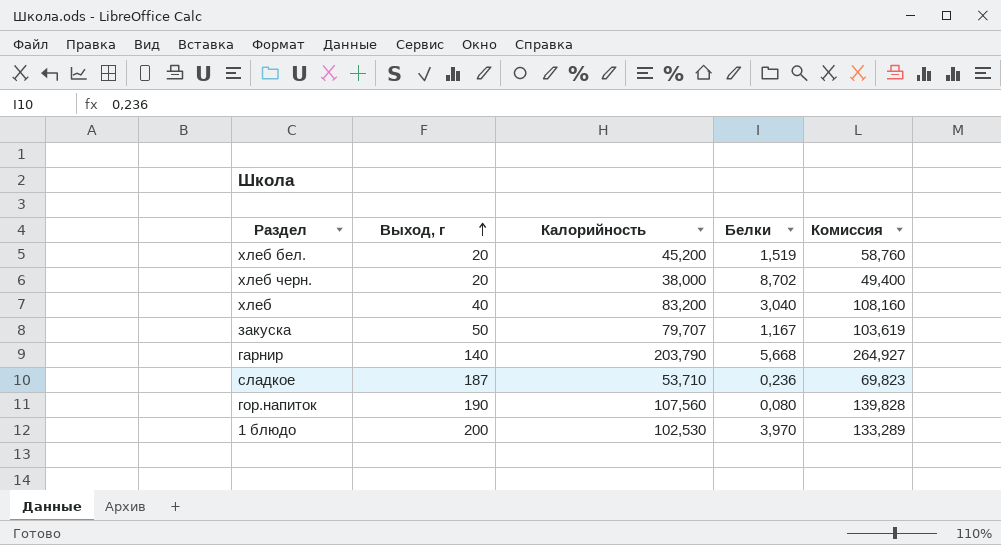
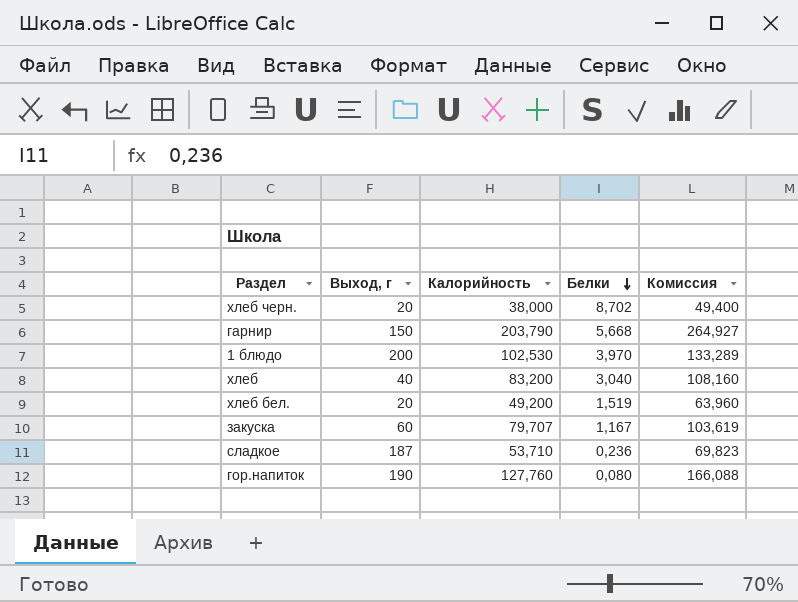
row order: Выход, г ascending -> Белки descending
гарнир | Выход, г: 140 -> 150
хлеб бел. | Калорийность: 45,200 -> 49,200
хлеб бел. | Комиссия: 58,760 -> 63,960
закуска | Выход, г: 50 -> 60
гор.напиток | Калорийность: 107,560 -> 127,760
гор.напиток | Комиссия: 139,828 -> 166,088

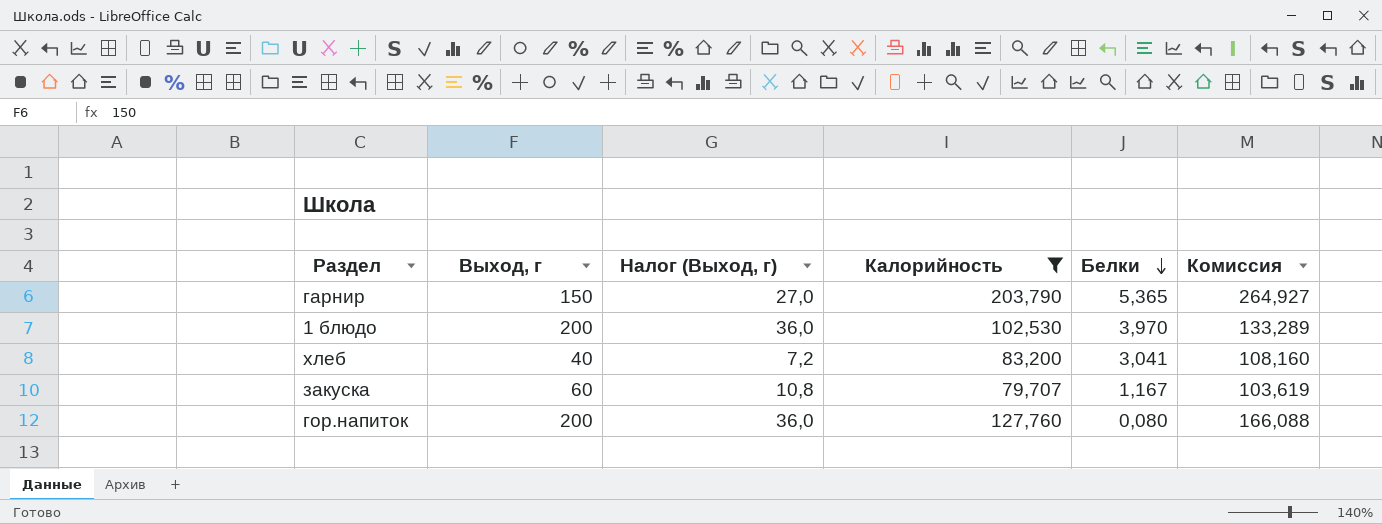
filter: none -> Калорийность >= 79,707
column Налог (Выход, г) | formula: none -> [Выход, г] * 0,18
гарнир | Белки: 5,668 -> 5,365
хлеб | Белки: 3,040 -> 3,041
гор.напиток | Выход, г: 190 -> 200

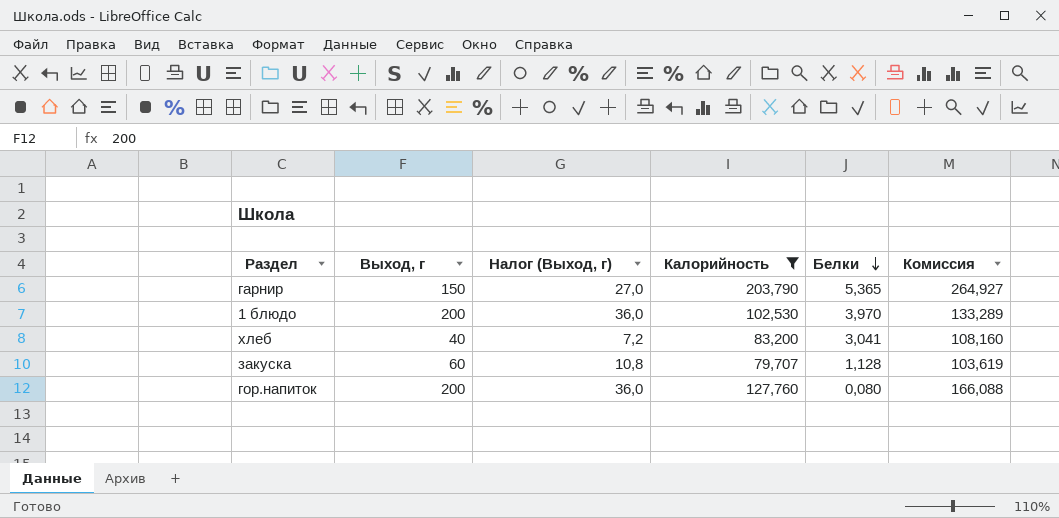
закуска | Белки: 1,167 -> 1,128

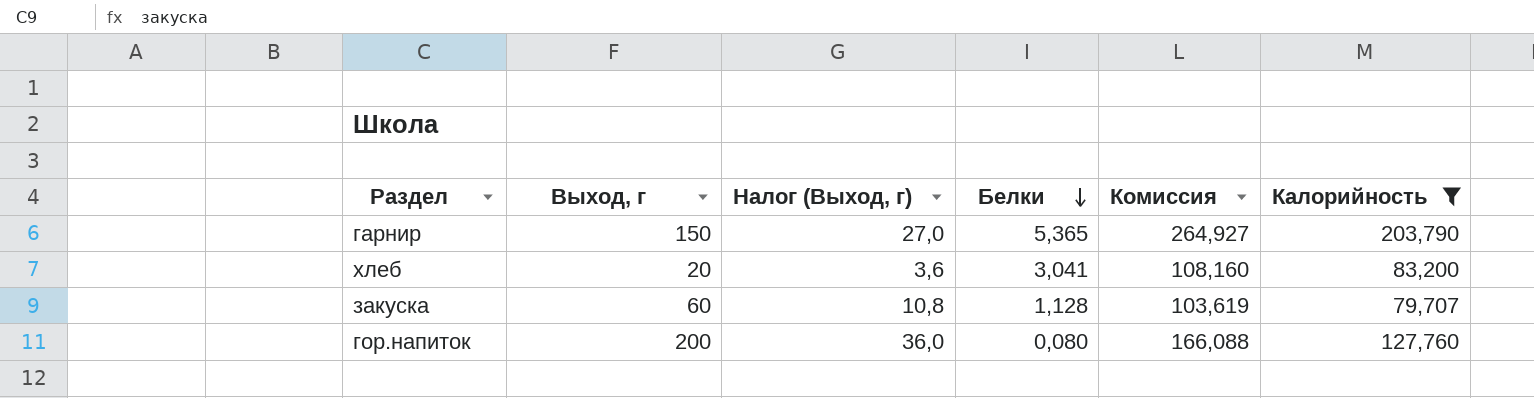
column Калорийность | position: 4 -> 6
row 1 блюдо: 200 | 36,0 | 102,530 | 3,970 | 133,289 -> none
хлеб | Выход, г: 40 -> 20
хлеб | Налог (Выход, г): 7,2 -> 3,6

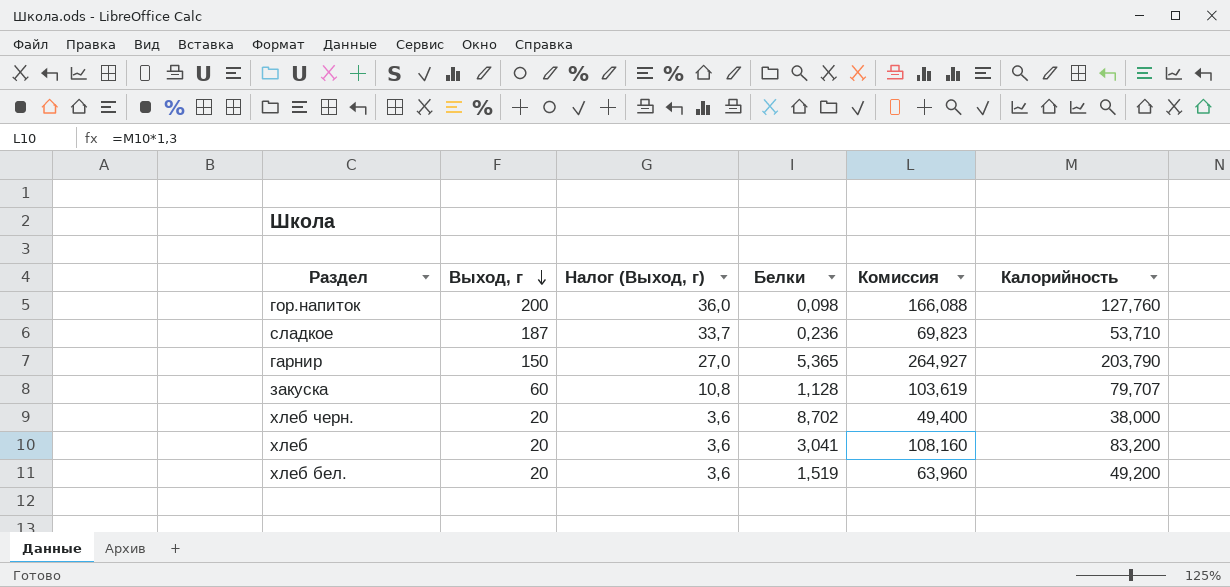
filter: Калорийность >= 79,707 -> none
row order: Белки descending -> Выход, г descending
гор.напиток | Белки: 0,080 -> 0,098

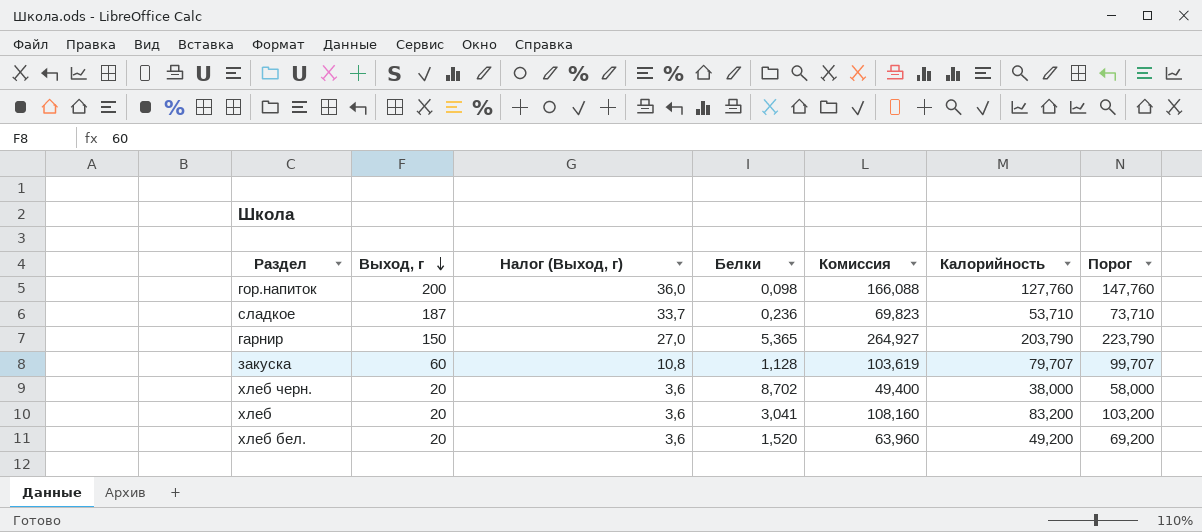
column Порог | formula: none -> [Калорийность] + 20
хлеб бел. | Белки: 1,519 -> 1,520

